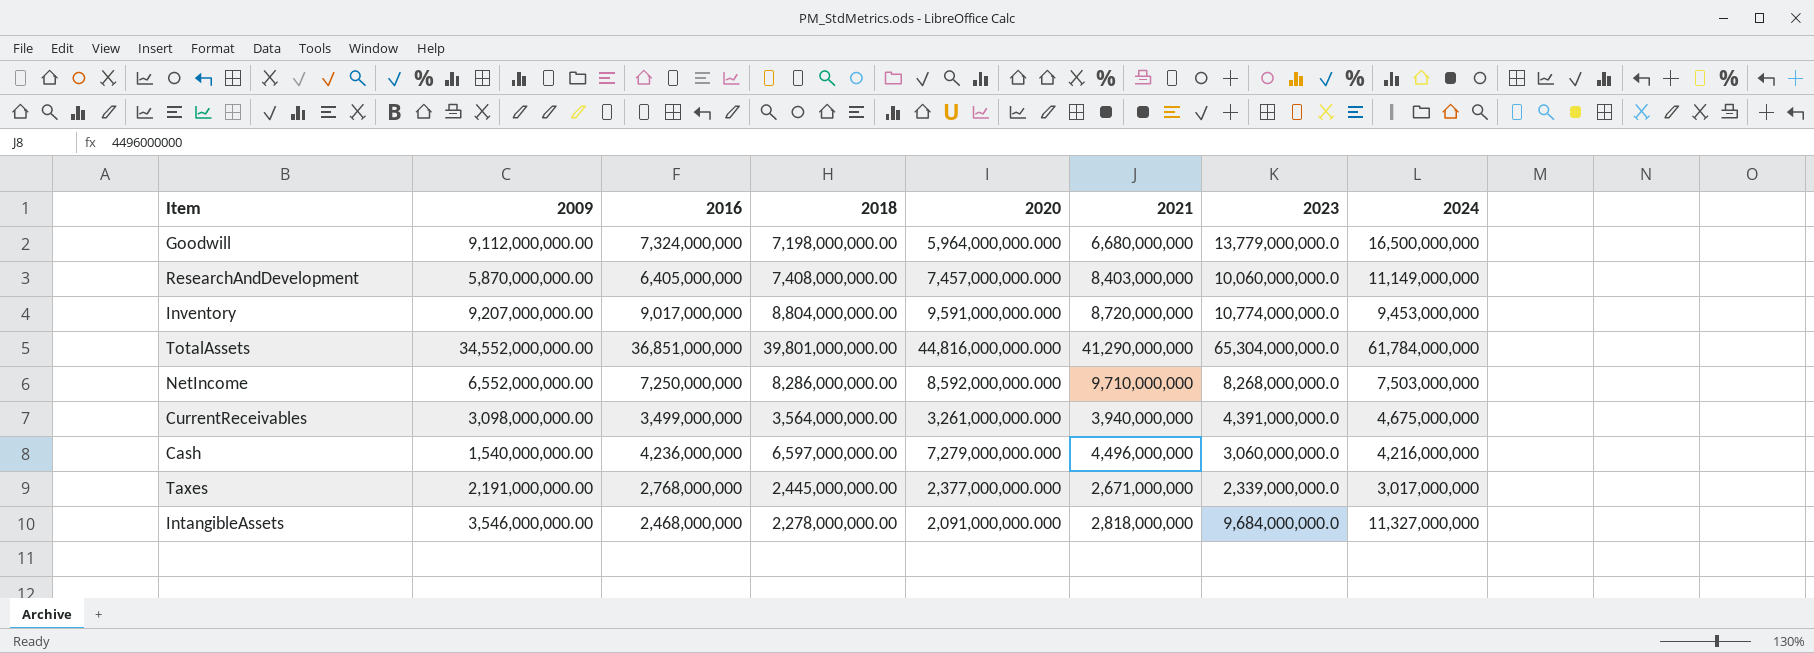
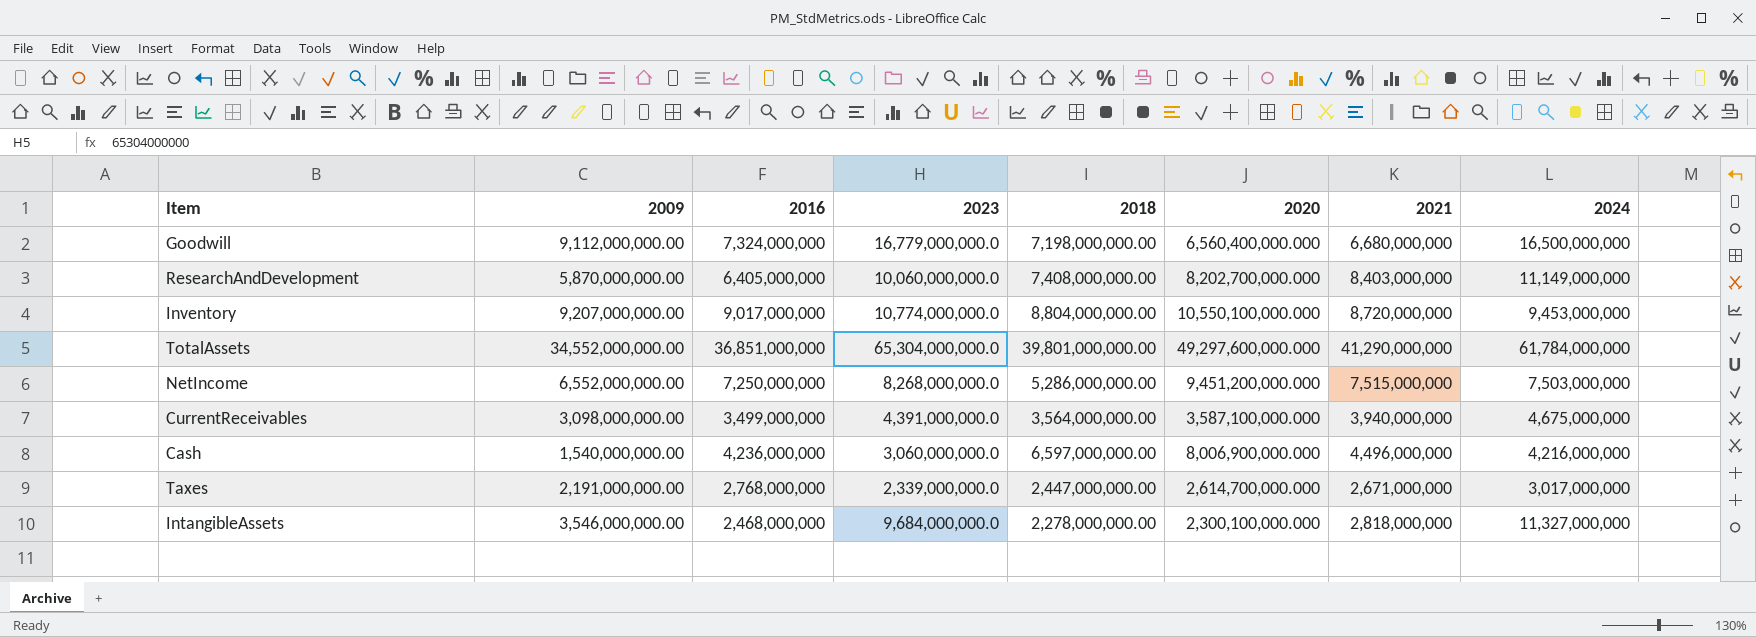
column 2023 | position: 7 -> 4
Goodwill | 2023: 13,779,000,000.0 -> 16,779,000,000.0
Goodwill | 2020: 5,964,000,000.000 -> 6,560,400,000.000
ResearchAndDevelopment | 2020: 7,457,000,000.000 -> 8,202,700,000.000
Inventory | 2020: 9,591,000,000.000 -> 10,550,100,000.000
TotalAssets | 2020: 44,816,000,000.000 -> 49,297,600,000.000
NetIncome | 2018: 8,286,000,000.00 -> 5,286,000,000.00
NetIncome | 2020: 8,592,000,000.000 -> 9,451,200,000.000
NetIncome | 2021: 9,710,000,000 -> 7,515,000,000
CurrentReceivables | 2020: 3,261,000,000.000 -> 3,587,100,000.000
Cash | 2020: 7,279,000,000.000 -> 8,006,900,000.000
Taxes | 2018: 2,445,000,000.00 -> 2,447,000,000.00
Taxes | 2020: 2,377,000,000.000 -> 2,614,700,000.000
IntangibleAssets | 2020: 2,091,000,000.000 -> 2,300,100,000.000

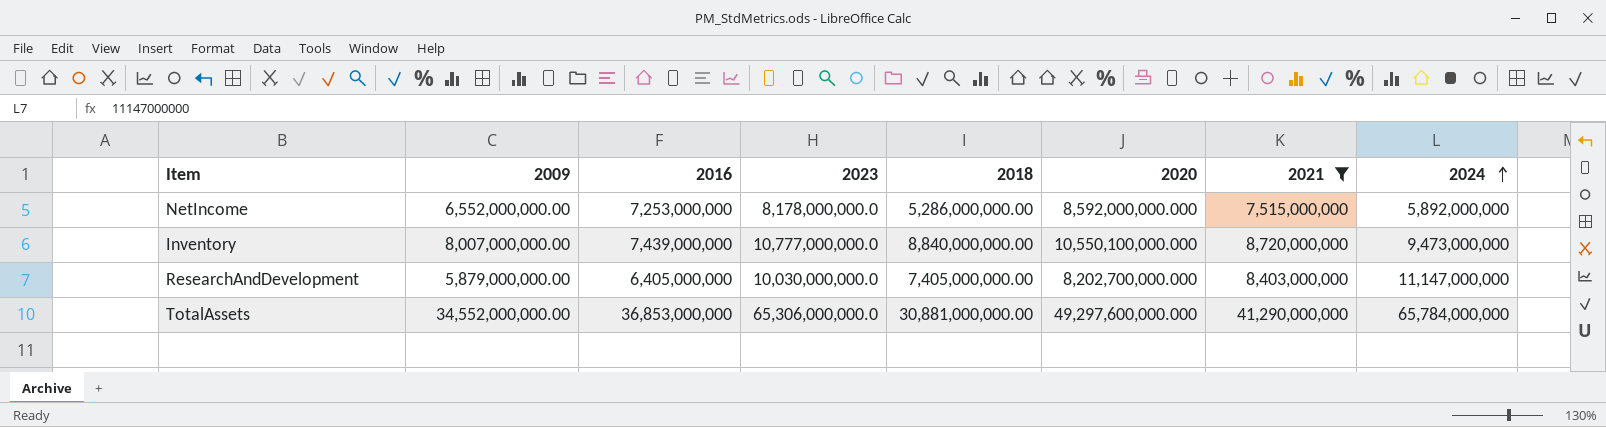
filter: none -> 2021 >= 7,515,000,000
row order: none -> 2024 ascending
NetIncome | 2016: 7,250,000,000 -> 7,253,000,000
NetIncome | 2023: 8,268,000,000.0 -> 8,178,000,000.0
NetIncome | 2020: 9,451,200,000.000 -> 8,592,000,000.000
NetIncome | 2024: 7,503,000,000 -> 5,892,000,000
Inventory | 2009: 9,207,000,000.00 -> 8,007,000,000.00
Inventory | 2016: 9,017,000,000 -> 7,439,000,000
Inventory | 2023: 10,774,000,000.0 -> 10,777,000,000.0
Inventory | 2018: 8,804,000,000.00 -> 8,840,000,000.00
Inventory | 2024: 9,453,000,000 -> 9,473,000,000
ResearchAndDevelopment | 2009: 5,870,000,000.00 -> 5,879,000,000.00
ResearchAndDevelopment | 2023: 10,060,000,000.0 -> 10,030,000,000.0
ResearchAndDevelopment | 2018: 7,408,000,000.00 -> 7,405,000,000.00
ResearchAndDevelopment | 2024: 11,149,000,000 -> 11,147,000,000
TotalAssets | 2016: 36,851,000,000 -> 36,853,000,000
TotalAssets | 2023: 65,304,000,000.0 -> 65,306,000,000.0
TotalAssets | 2018: 39,801,000,000.00 -> 30,881,000,000.00
TotalAssets | 2024: 61,784,000,000 -> 65,784,000,000

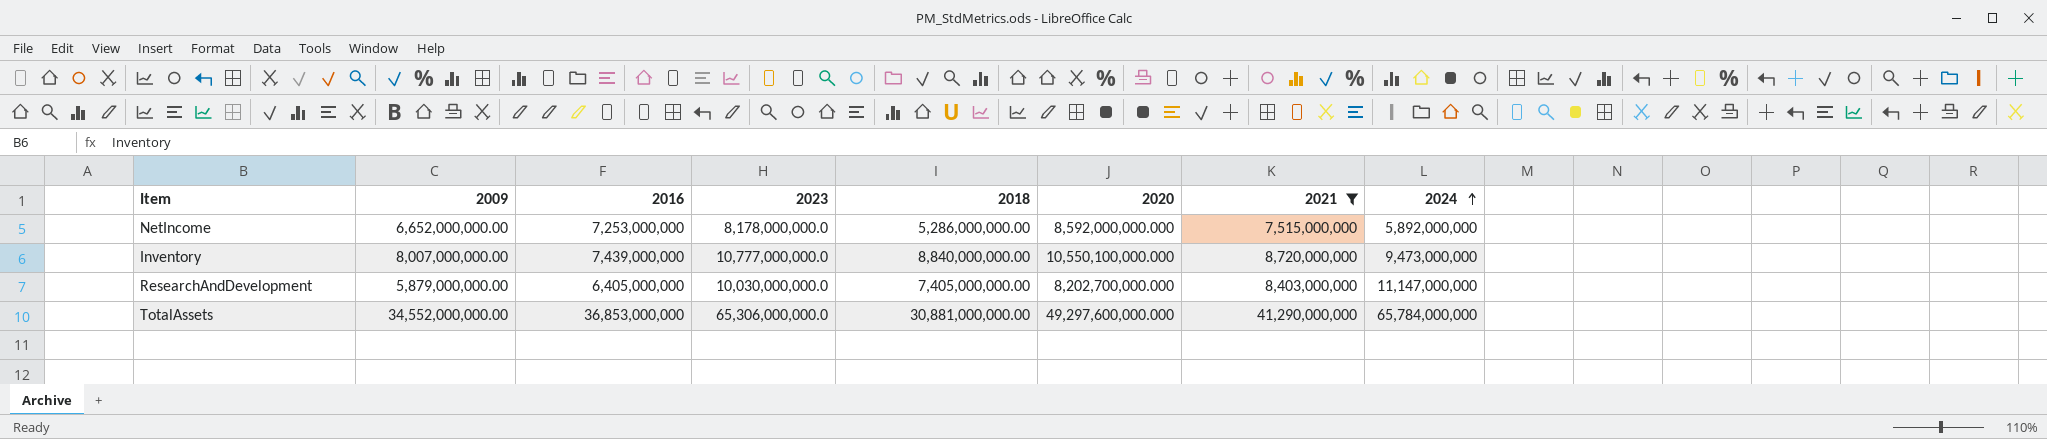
NetIncome | 2009: 6,552,000,000.00 -> 6,652,000,000.00

